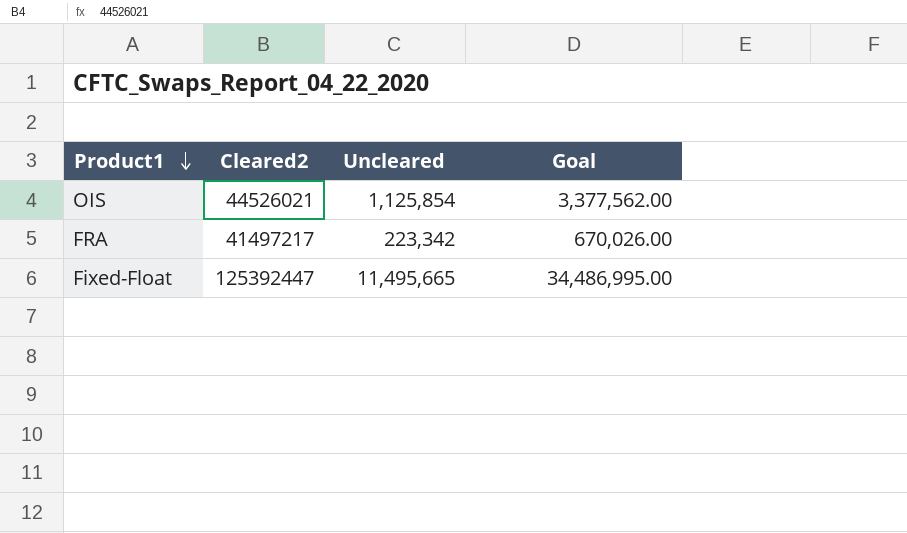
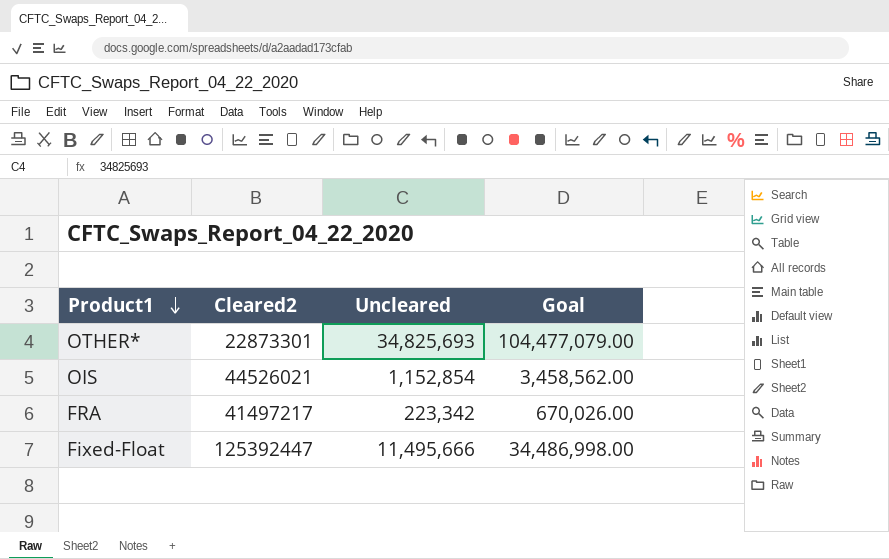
row OTHER*: none -> 22873301 | 34,825,693 | 104,477,079.00
OIS | Uncleared: 1,125,854 -> 1,152,854
OIS | Goal: 3,377,562.00 -> 3,458,562.00
Fixed-Float | Uncleared: 11,495,665 -> 11,495,666
Fixed-Float | Goal: 34,486,995.00 -> 34,486,998.00

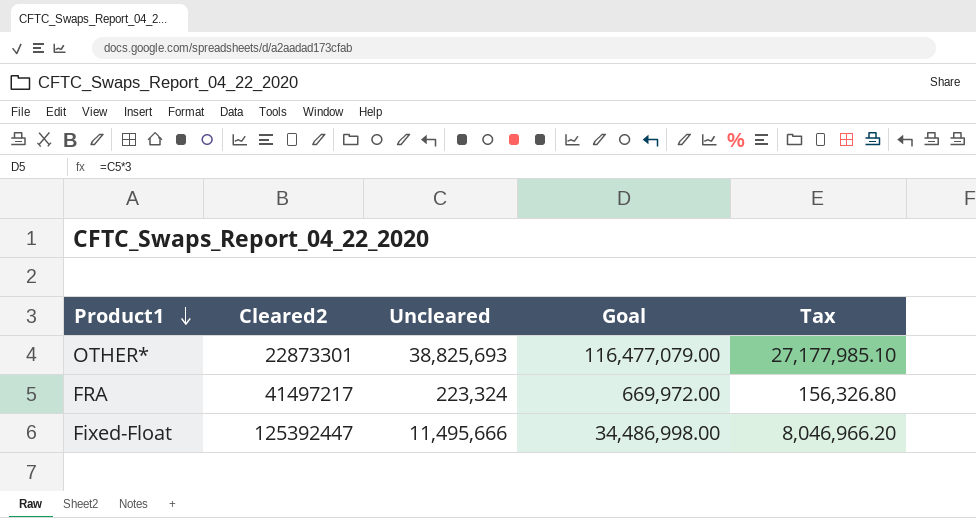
column Tax | formula: none -> [Uncleared] * 0.7
row OIS: 44526021 | 1,152,854 | 3,458,562.00 -> none
OTHER* | Uncleared: 34,825,693 -> 38,825,693
OTHER* | Goal: 104,477,079.00 -> 116,477,079.00
FRA | Uncleared: 223,342 -> 223,324
FRA | Goal: 670,026.00 -> 669,972.00

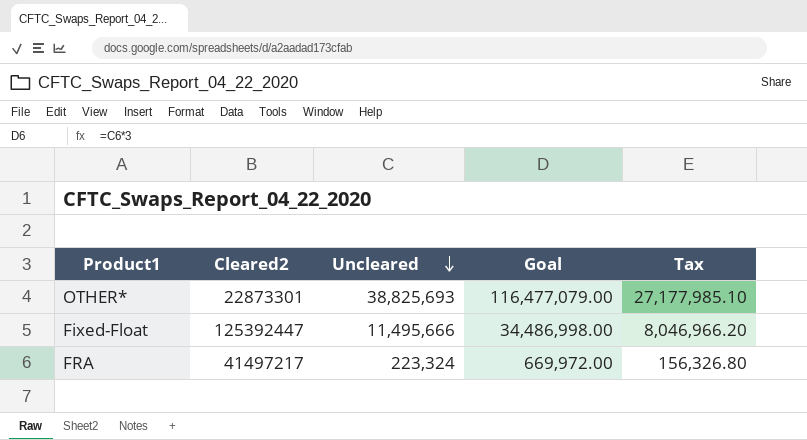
row order: Product1 descending -> Uncleared descending

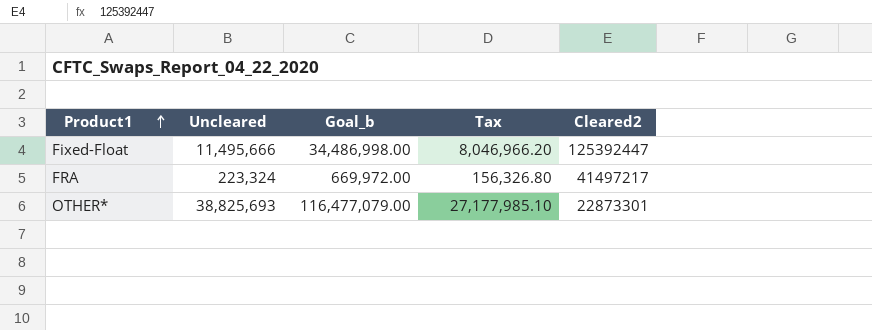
row order: Uncleared descending -> Product1 ascending
column name: Goal -> Goal_b
column Cleared2 | position: 2 -> 5

